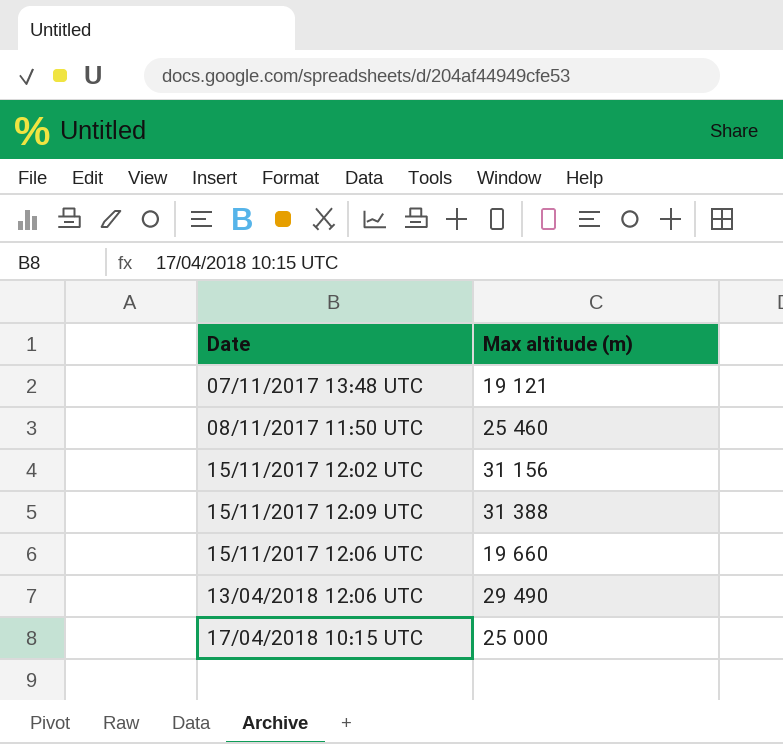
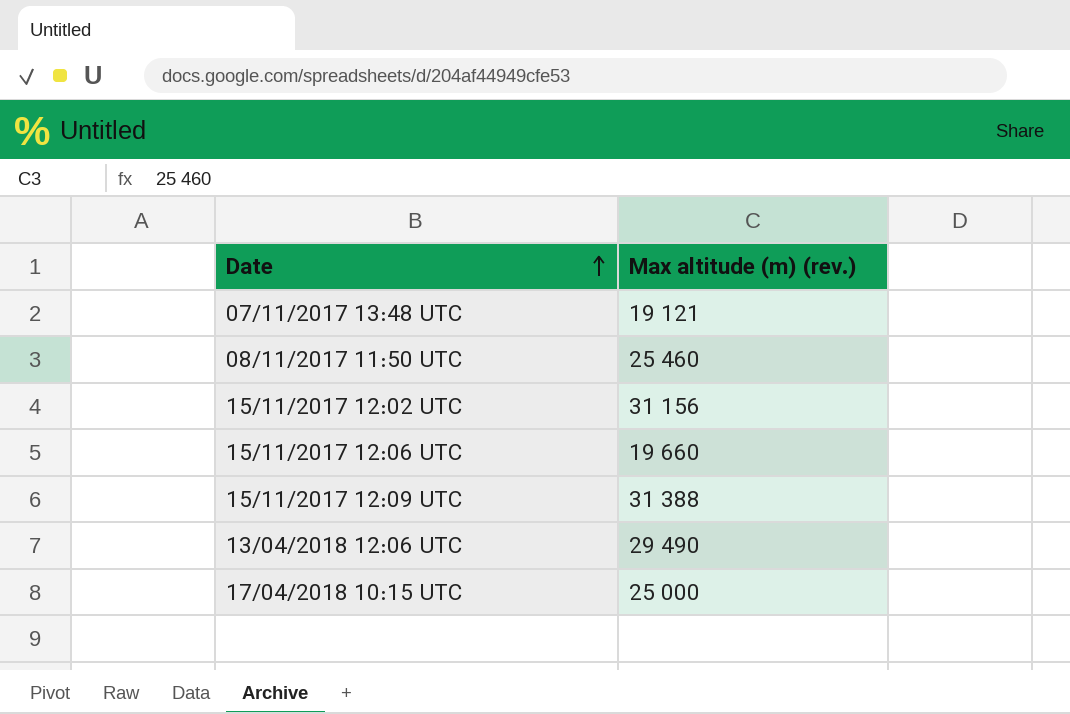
row order: none -> Date ascending
column name: Max altitude (m) -> Max altitude (m) (rev.)

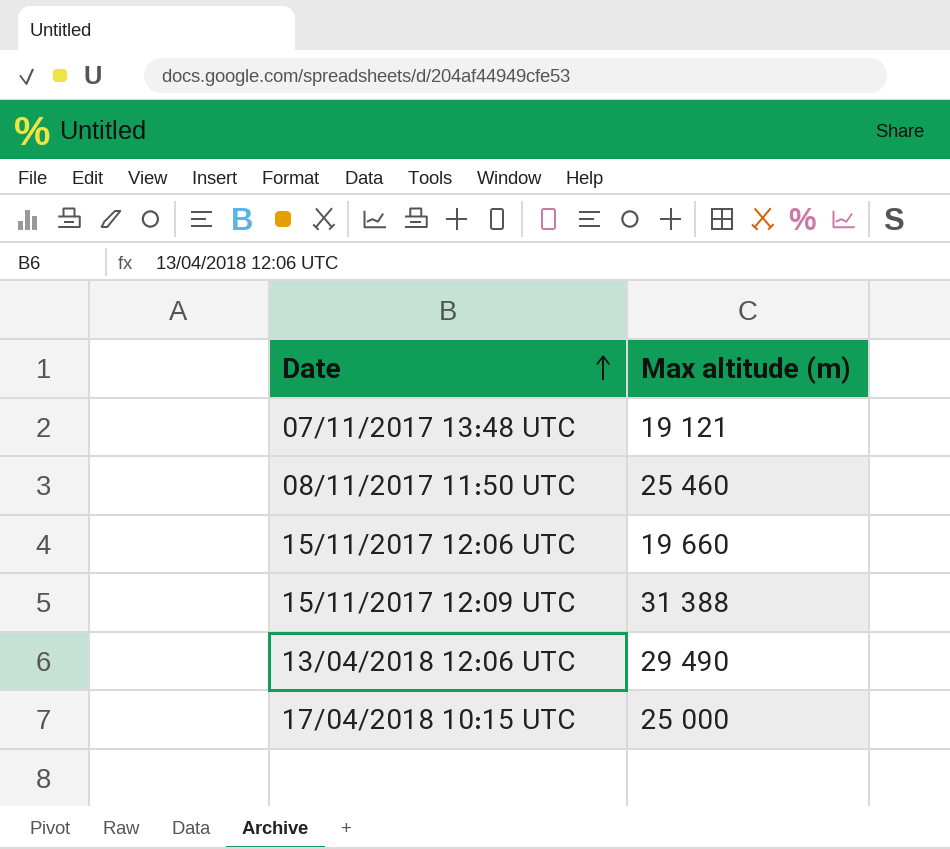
column name: Max altitude (m) (rev.) -> Max altitude (m)
row 15/11/2017 12:02 UTC: 31 156 -> none

